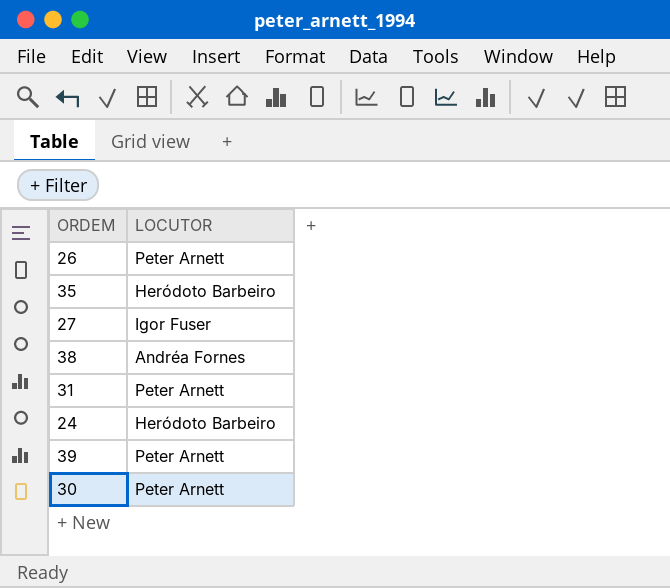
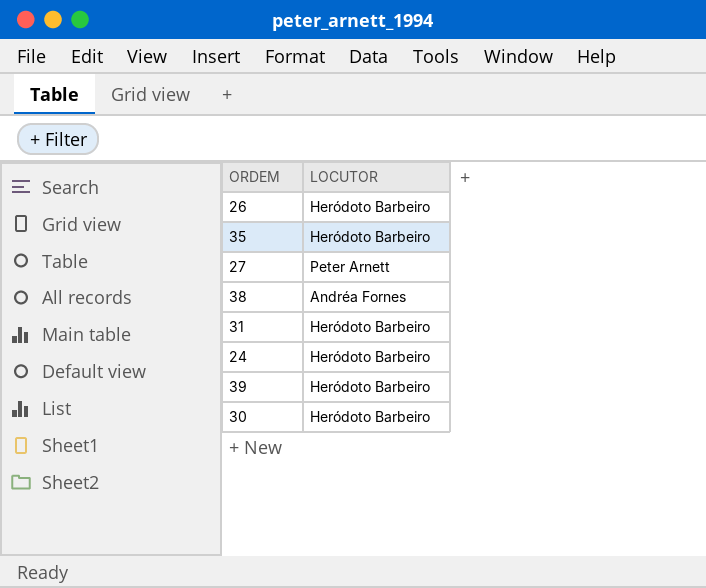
26 | LOCUTOR: Peter Arnett -> Heródoto Barbeiro
27 | LOCUTOR: Igor Fuser -> Peter Arnett
31 | LOCUTOR: Peter Arnett -> Heródoto Barbeiro
39 | LOCUTOR: Peter Arnett -> Heródoto Barbeiro
30 | LOCUTOR: Peter Arnett -> Heródoto Barbeiro

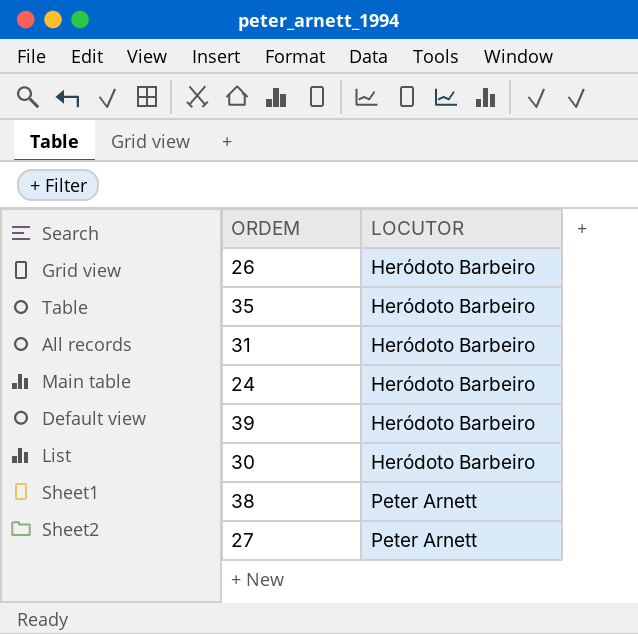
row order: none -> LOCUTOR ascending
38 | LOCUTOR: Andréa Fornes -> Peter Arnett

